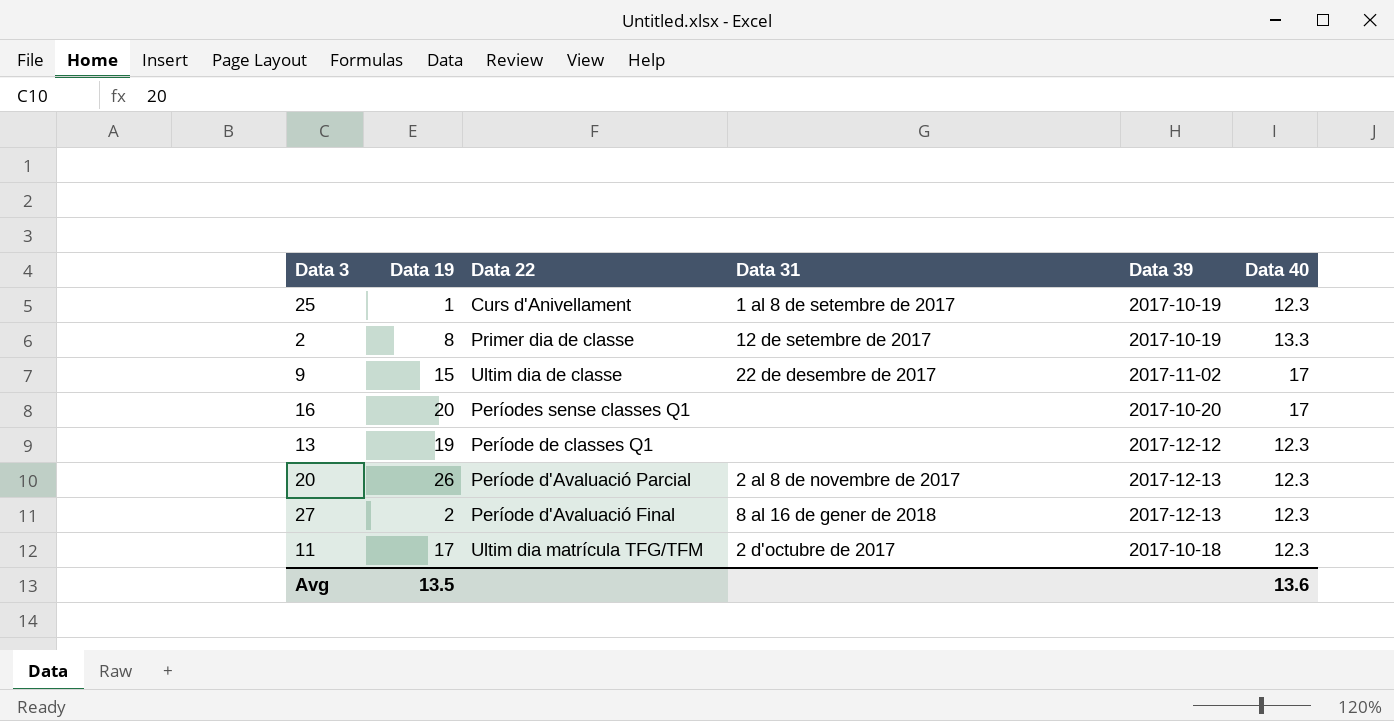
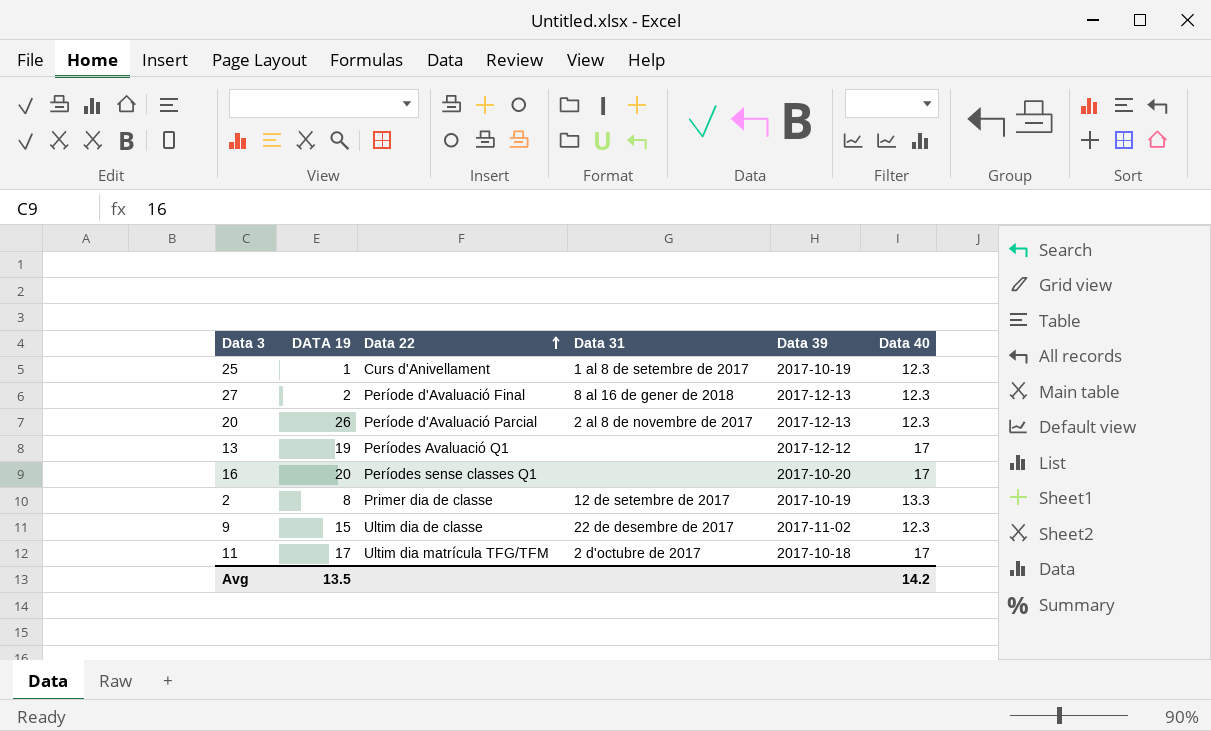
row order: none -> Data 22 ascending
column name: Data 19 -> DATA 19
13 | Data 22: Període de classes Q1 -> Períodes Avaluació Q1
13 | Data 40: 12.3 -> 17
9 | Data 40: 17 -> 12.3
11 | Data 40: 12.3 -> 17
Avg | Data 40: 13.6 -> 14.2

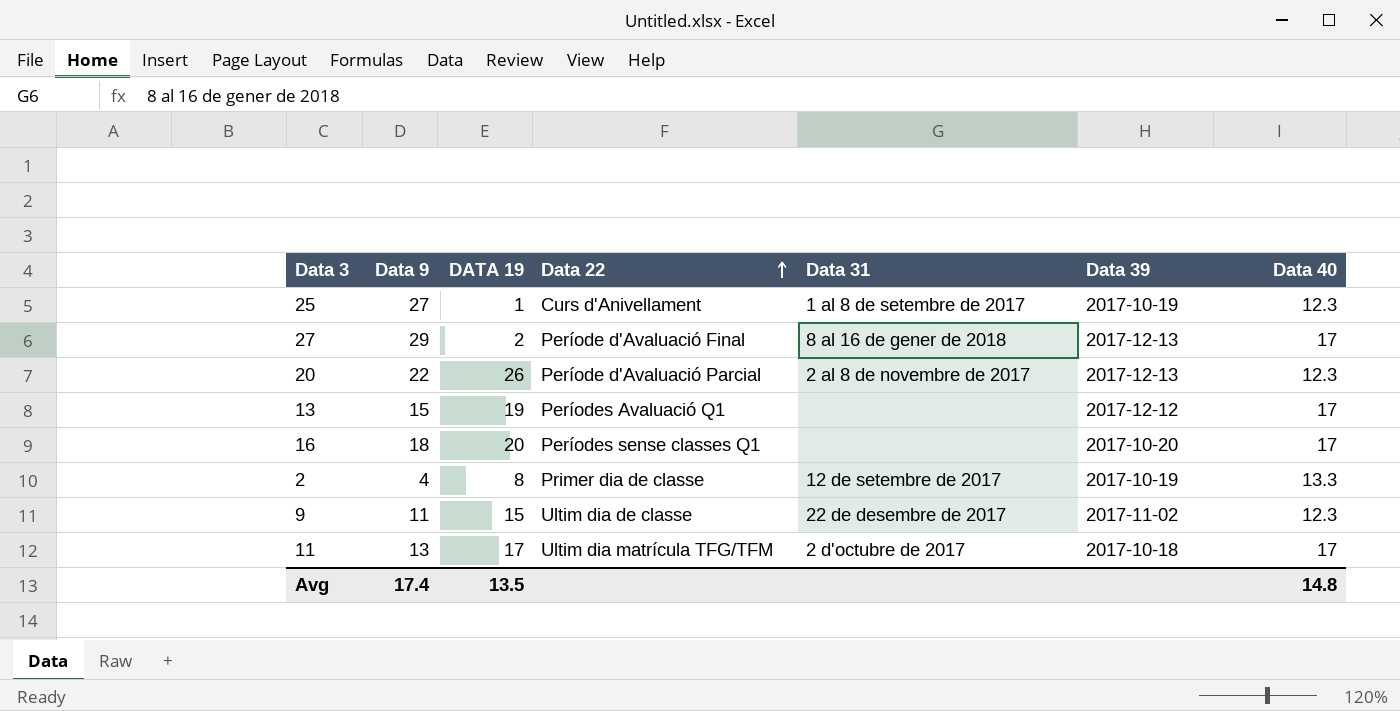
column Data 9 | position: none -> 2
27 | Data 40: 12.3 -> 17
Avg | Data 40: 14.2 -> 14.8

